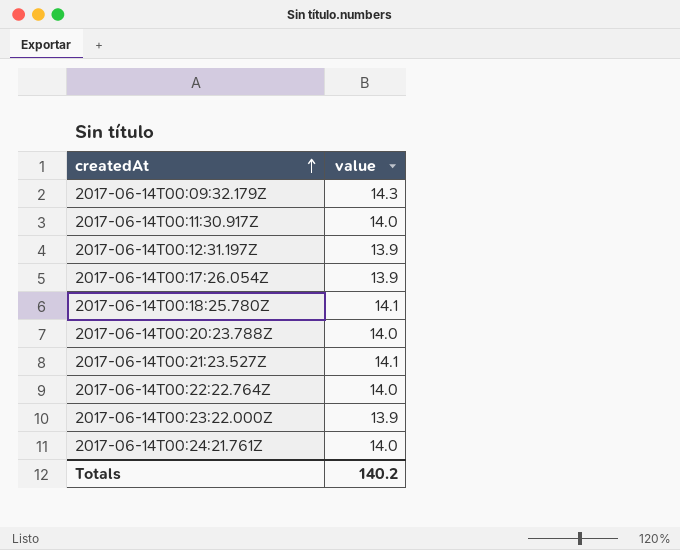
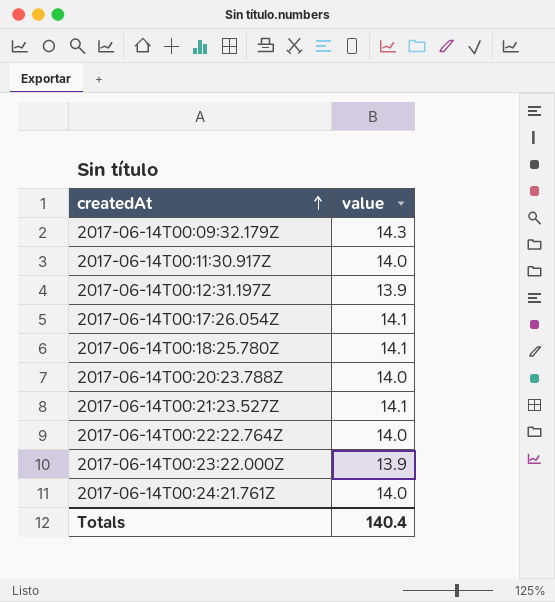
2017-06-14T00:17:26.054Z | value: 13.9 -> 14.1
Totals | value: 140.2 -> 140.4

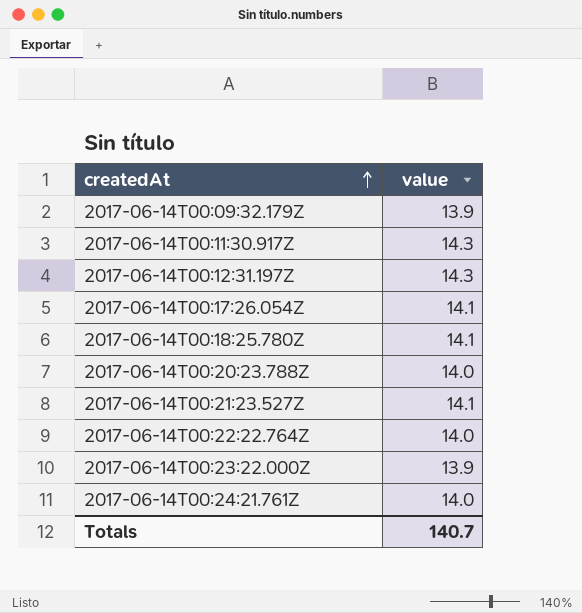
2017-06-14T00:09:32.179Z | value: 14.3 -> 13.9
2017-06-14T00:11:30.917Z | value: 14.0 -> 14.3
2017-06-14T00:12:31.197Z | value: 13.9 -> 14.3
Totals | value: 140.4 -> 140.7

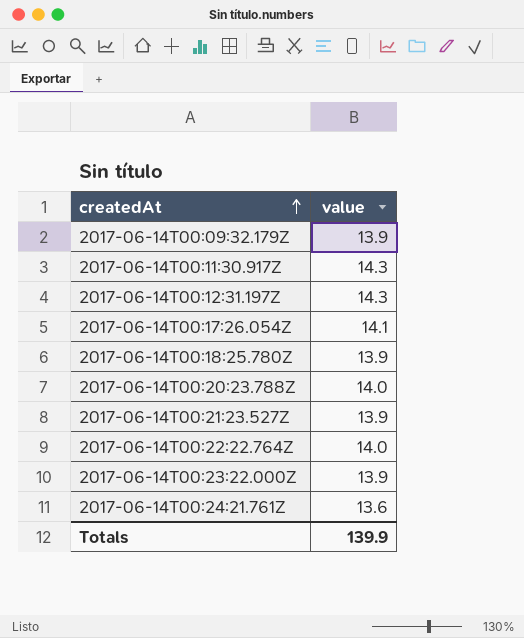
2017-06-14T00:18:25.780Z | value: 14.1 -> 13.9
2017-06-14T00:21:23.527Z | value: 14.1 -> 13.9
2017-06-14T00:24:21.761Z | value: 14.0 -> 13.6
Totals | value: 140.7 -> 139.9

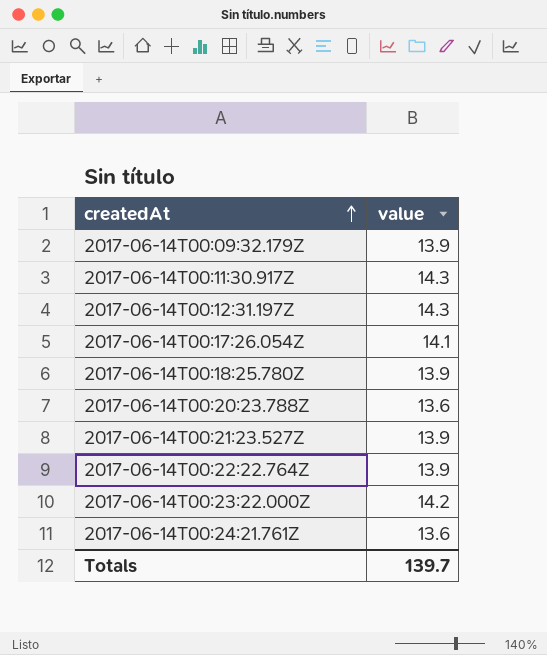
2017-06-14T00:20:23.788Z | value: 14.0 -> 13.6
2017-06-14T00:22:22.764Z | value: 14.0 -> 13.9
2017-06-14T00:23:22.000Z | value: 13.9 -> 14.2
Totals | value: 139.9 -> 139.7

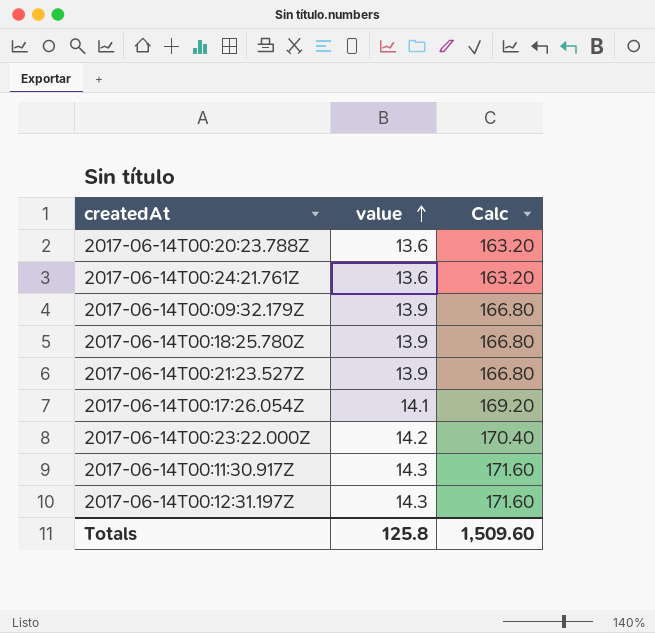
row order: createdAt ascending -> value ascending
column Calc | formula: none -> [value] * 12
row 2017-06-14T00:22:22.764Z: 13.9 -> none
Totals | value: 139.7 -> 125.8

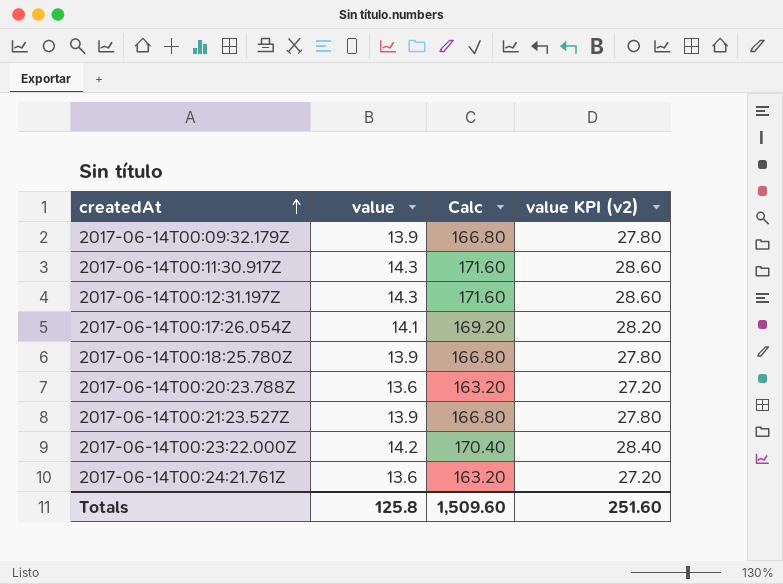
row order: value ascending -> createdAt ascending
column value KPI (v2) | formula: none -> [value] * 2

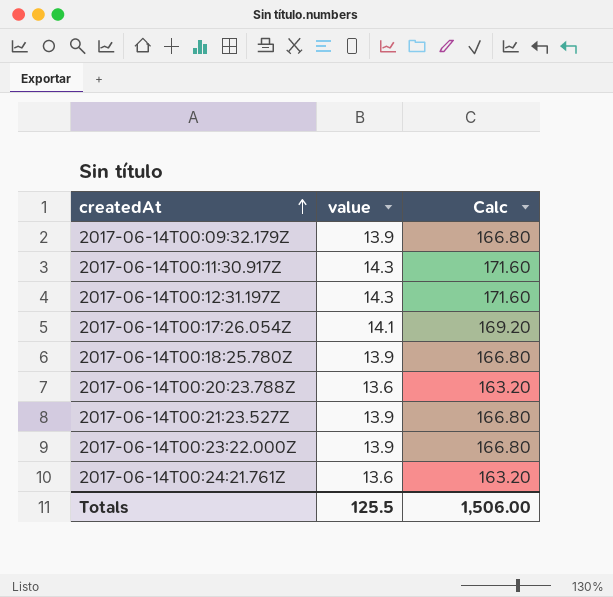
column value KPI (v2) | formula: [value] * 2 -> none
2017-06-14T00:23:22.000Z | value: 14.2 -> 13.9
2017-06-14T00:23:22.000Z | Calc: 170.40 -> 166.80
Totals | value: 125.8 -> 125.5
Totals | Calc: 1,509.60 -> 1,506.00

